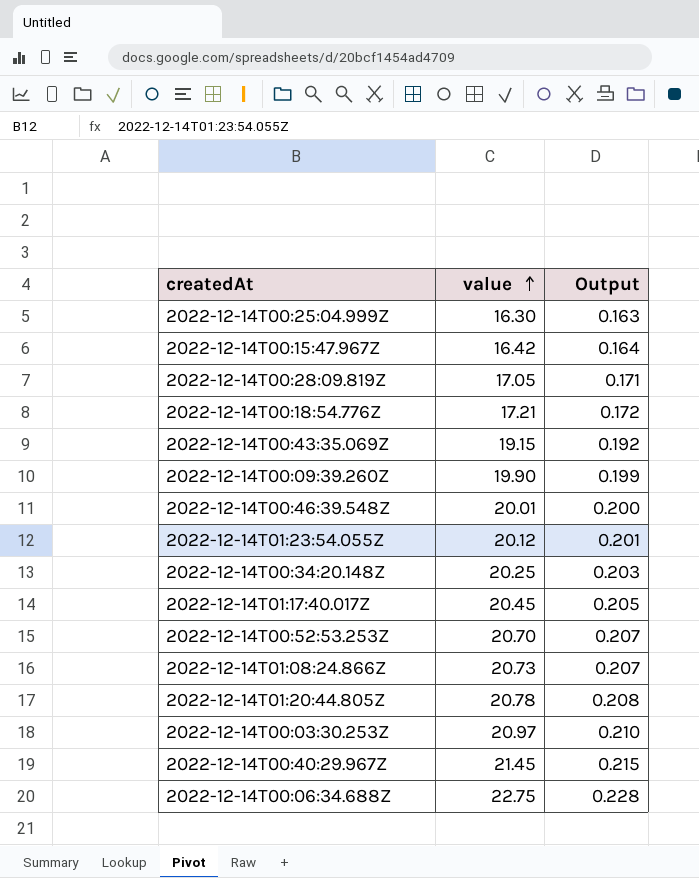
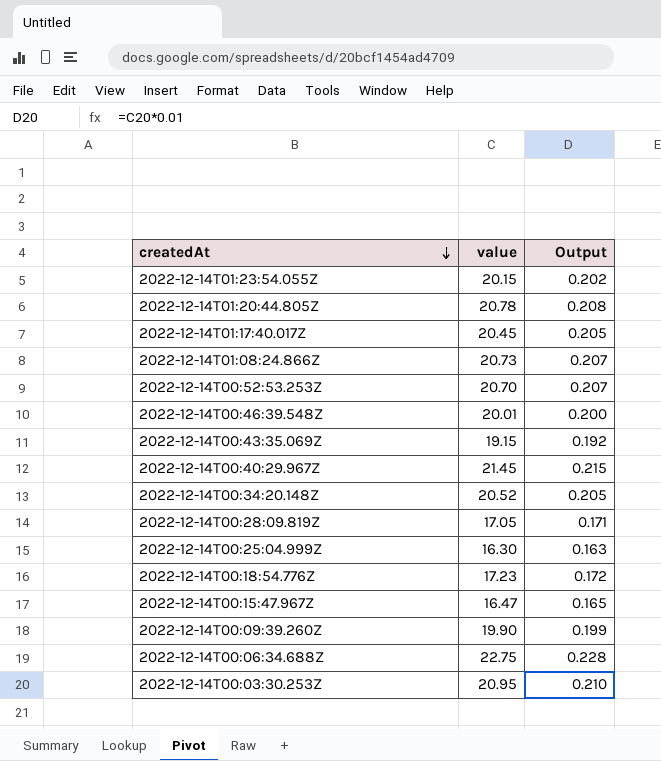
row order: value ascending -> createdAt descending
2022-12-14T01:23:54.055Z | value: 20.12 -> 20.15
2022-12-14T01:23:54.055Z | Output: 0.201 -> 0.202
2022-12-14T00:34:20.148Z | value: 20.25 -> 20.52
2022-12-14T00:34:20.148Z | Output: 0.203 -> 0.205
2022-12-14T00:18:54.776Z | value: 17.21 -> 17.23
2022-12-14T00:15:47.967Z | value: 16.42 -> 16.47
2022-12-14T00:15:47.967Z | Output: 0.164 -> 0.165
2022-12-14T00:03:30.253Z | value: 20.97 -> 20.95

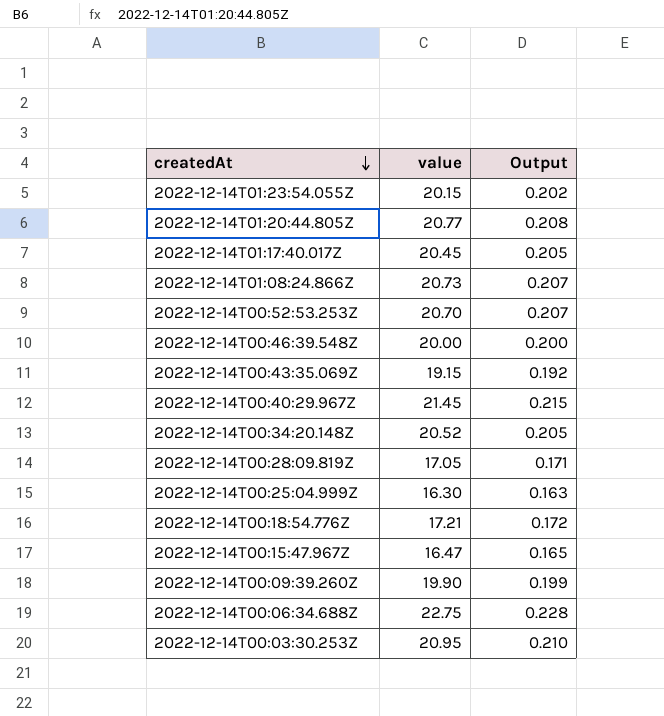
2022-12-14T01:20:44.805Z | value: 20.78 -> 20.77
2022-12-14T00:46:39.548Z | value: 20.01 -> 20.00
2022-12-14T00:18:54.776Z | value: 17.23 -> 17.21

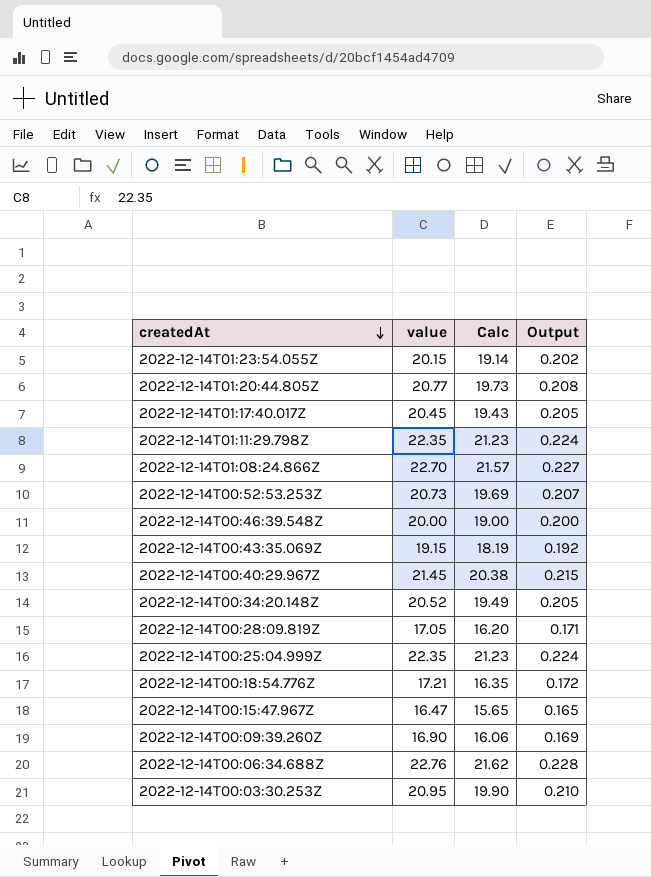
column Calc | formula: none -> [value] * 0.95
row 2022-12-14T01:11:29.798Z: none -> 22.35 | 21.23 | 0.224
2022-12-14T01:08:24.866Z | value: 20.73 -> 22.70
2022-12-14T01:08:24.866Z | Output: 0.207 -> 0.227
2022-12-14T00:52:53.253Z | value: 20.70 -> 20.73
2022-12-14T00:25:04.999Z | value: 16.30 -> 22.35
2022-12-14T00:25:04.999Z | Output: 0.163 -> 0.224
2022-12-14T00:09:39.260Z | value: 19.90 -> 16.90
2022-12-14T00:09:39.260Z | Output: 0.199 -> 0.169
2022-12-14T00:06:34.688Z | value: 22.75 -> 22.76

